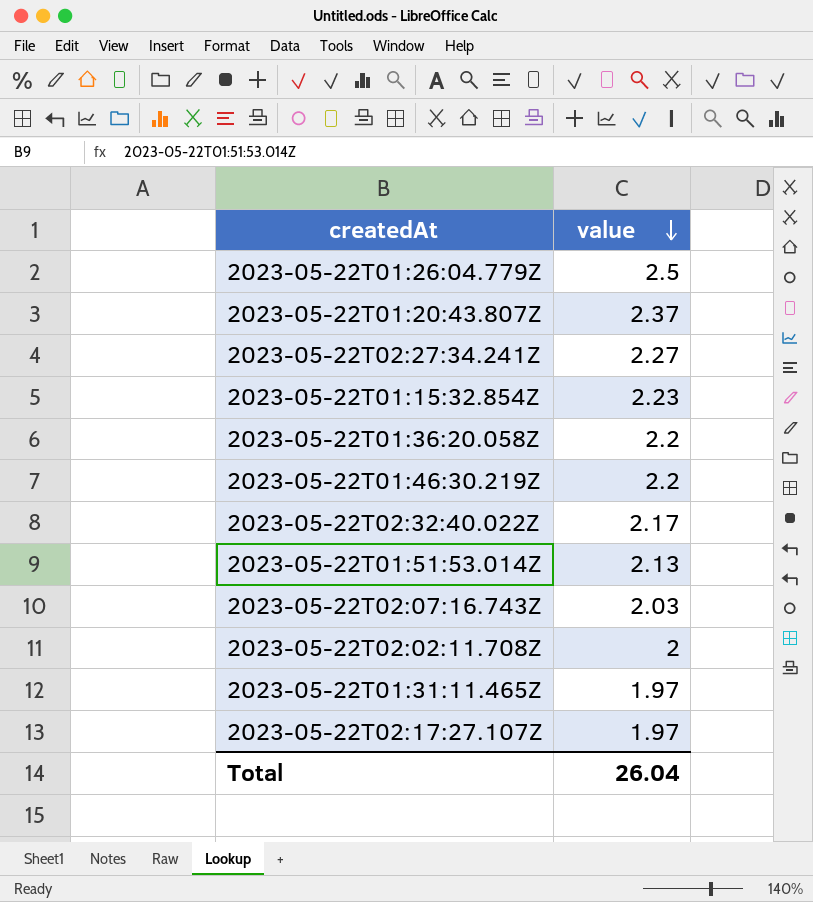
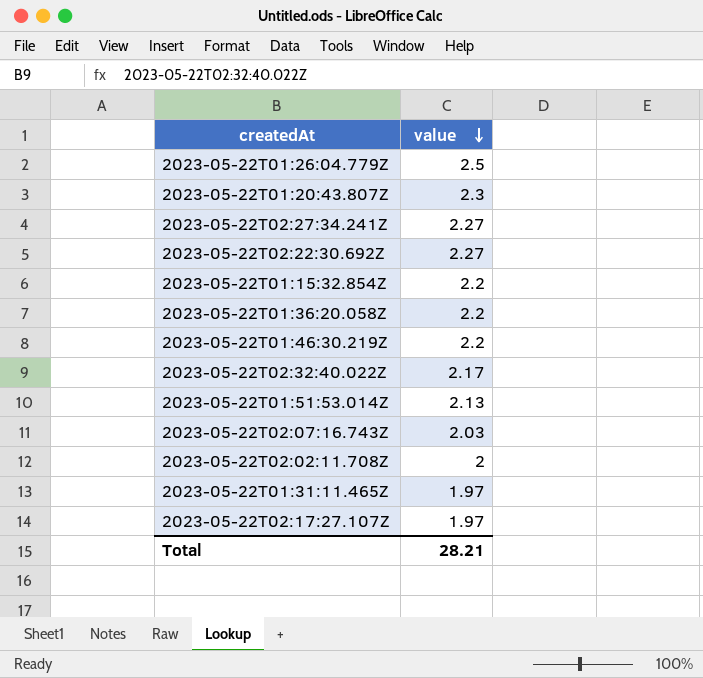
2023-05-22T01:20:43.807Z | value: 2.37 -> 2.3
row 2023-05-22T02:22:30.692Z: none -> 2.27
2023-05-22T01:15:32.854Z | value: 2.23 -> 2.2
Total | value: 26.04 -> 28.21

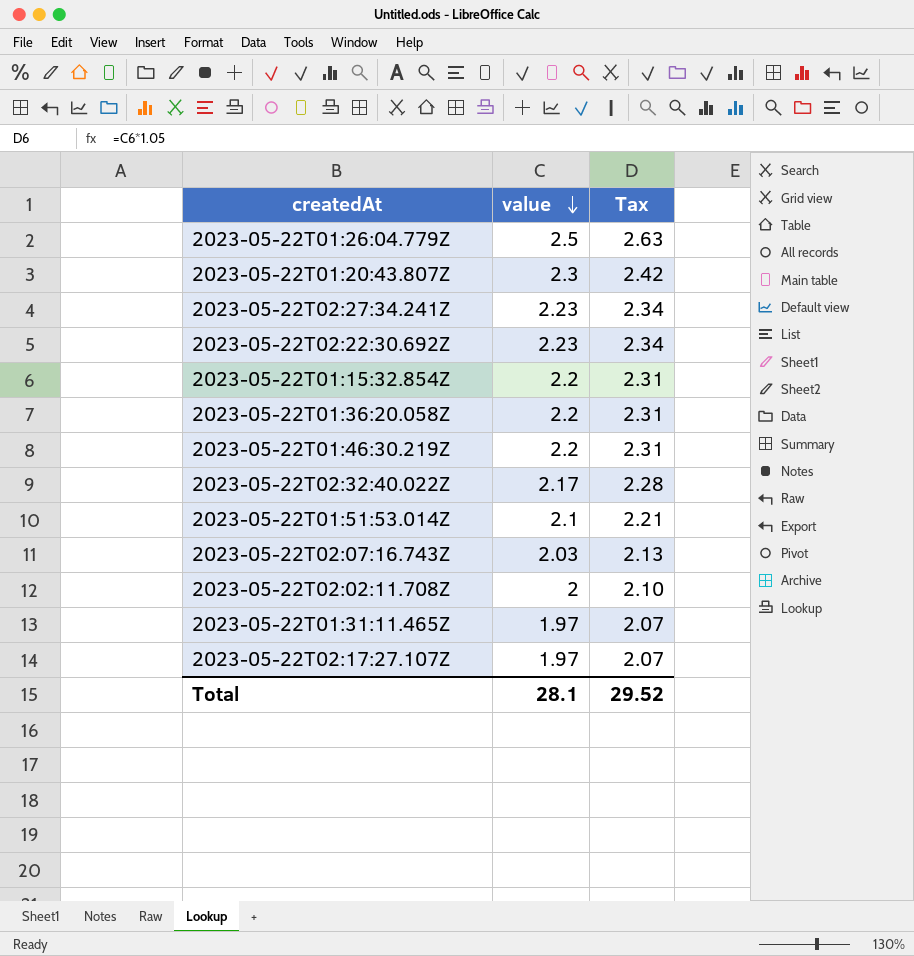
column Tax | formula: none -> [value] * 1.05
2023-05-22T02:27:34.241Z | value: 2.27 -> 2.23
2023-05-22T02:22:30.692Z | value: 2.27 -> 2.23
2023-05-22T01:51:53.014Z | value: 2.13 -> 2.1
Total | value: 28.21 -> 28.1

